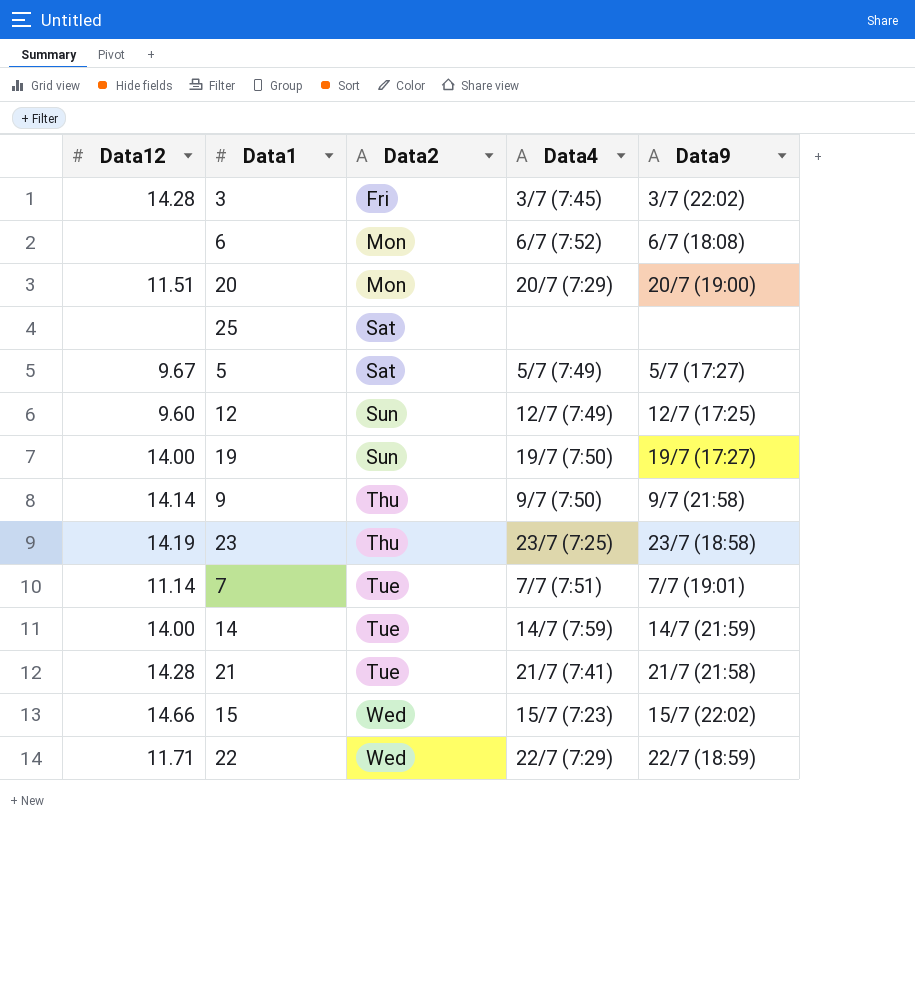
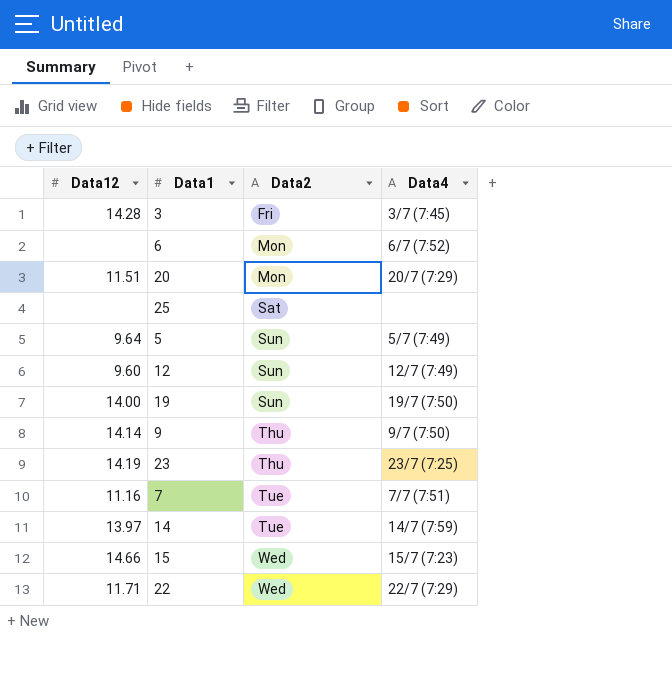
column Data9 | position: 5 -> none
row 21: 14.28 | Tue | 21/7 (7:41) | 21/7 (21:58) -> none
5 | Data12: 9.67 -> 9.64
5 | Data2: Sat -> Sun
7 | Data12: 11.14 -> 11.16
14 | Data12: 14.00 -> 13.97

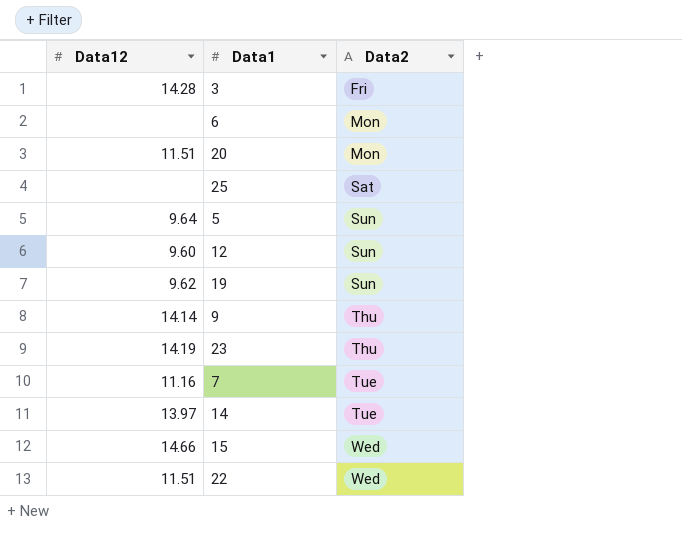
column Data4 | position: 4 -> none
19 | Data12: 14.00 -> 9.62
22 | Data12: 11.71 -> 11.51

